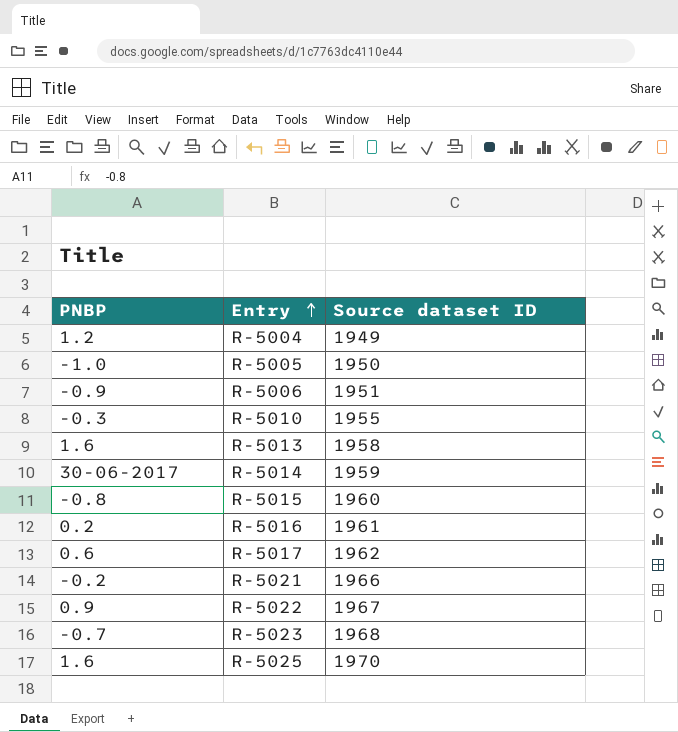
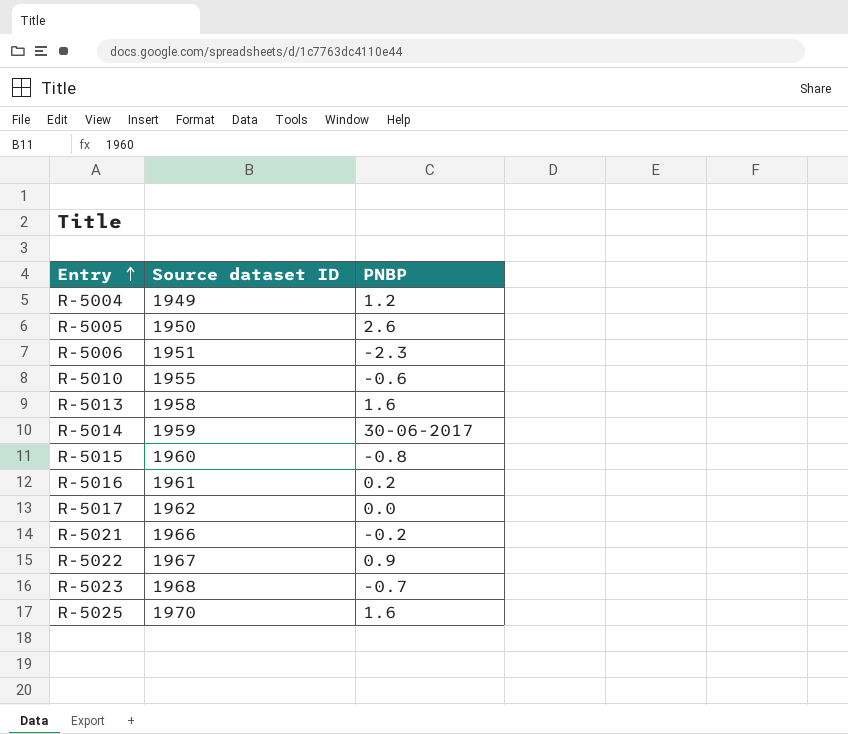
column PNBP | position: 1 -> 3
R-5005 | PNBP: -1.0 -> 2.6
R-5006 | PNBP: -0.9 -> -2.3
R-5010 | PNBP: -0.3 -> -0.6
R-5017 | PNBP: 0.6 -> 0.0

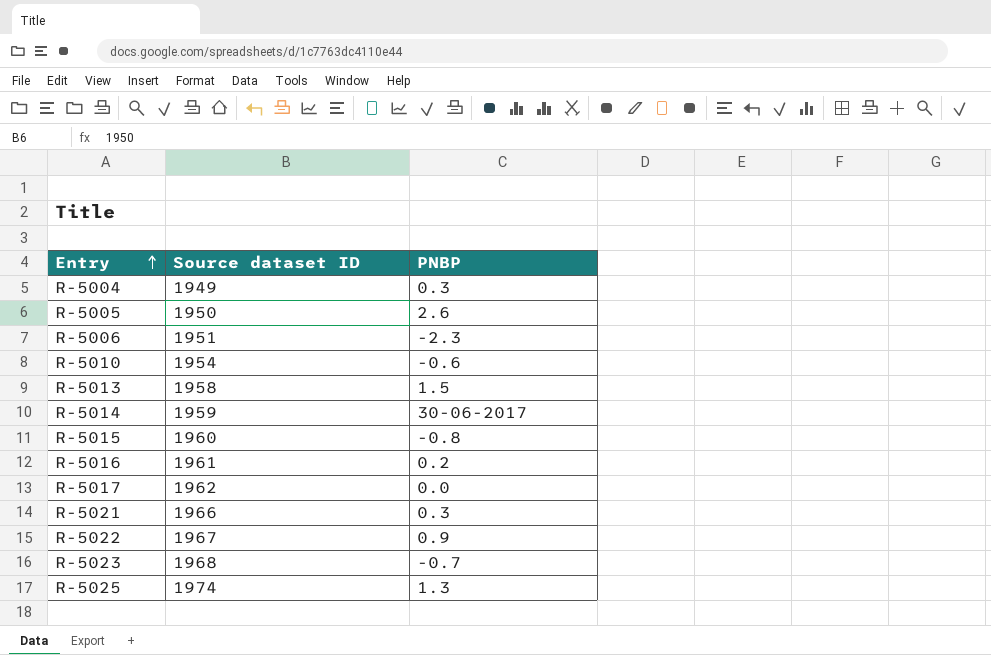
R-5004 | PNBP: 1.2 -> 0.3
R-5010 | Source dataset ID: 1955 -> 1954
R-5013 | PNBP: 1.6 -> 1.5
R-5021 | PNBP: -0.2 -> 0.3
R-5025 | Source dataset ID: 1970 -> 1974
R-5025 | PNBP: 1.6 -> 1.3

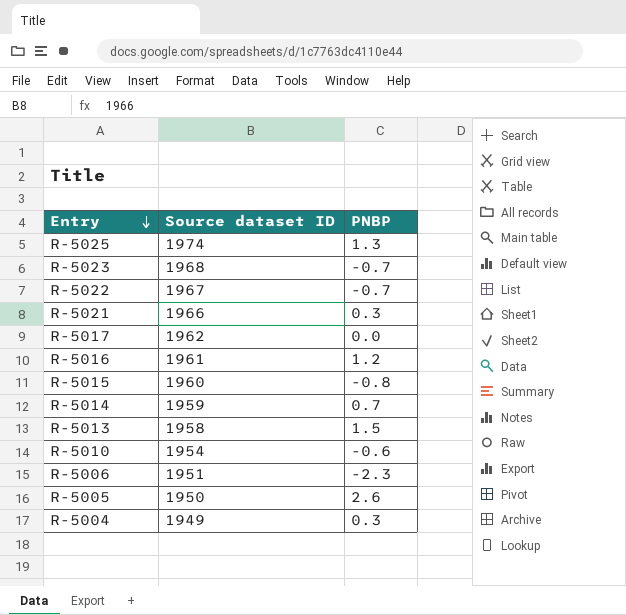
row order: Entry ascending -> Entry descending
R-5022 | PNBP: 0.9 -> -0.7
R-5016 | PNBP: 0.2 -> 1.2
R-5014 | PNBP: 30-06-2017 -> 0.7

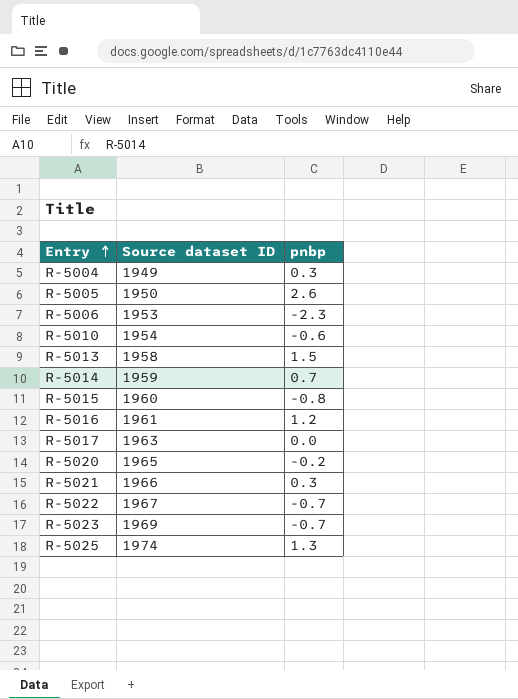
row order: Entry descending -> Entry ascending
column name: PNBP -> pnbp
R-5006 | Source dataset ID: 1951 -> 1953
R-5017 | Source dataset ID: 1962 -> 1963
row R-5020: none -> 1965 | -0.2
R-5023 | Source dataset ID: 1968 -> 1969

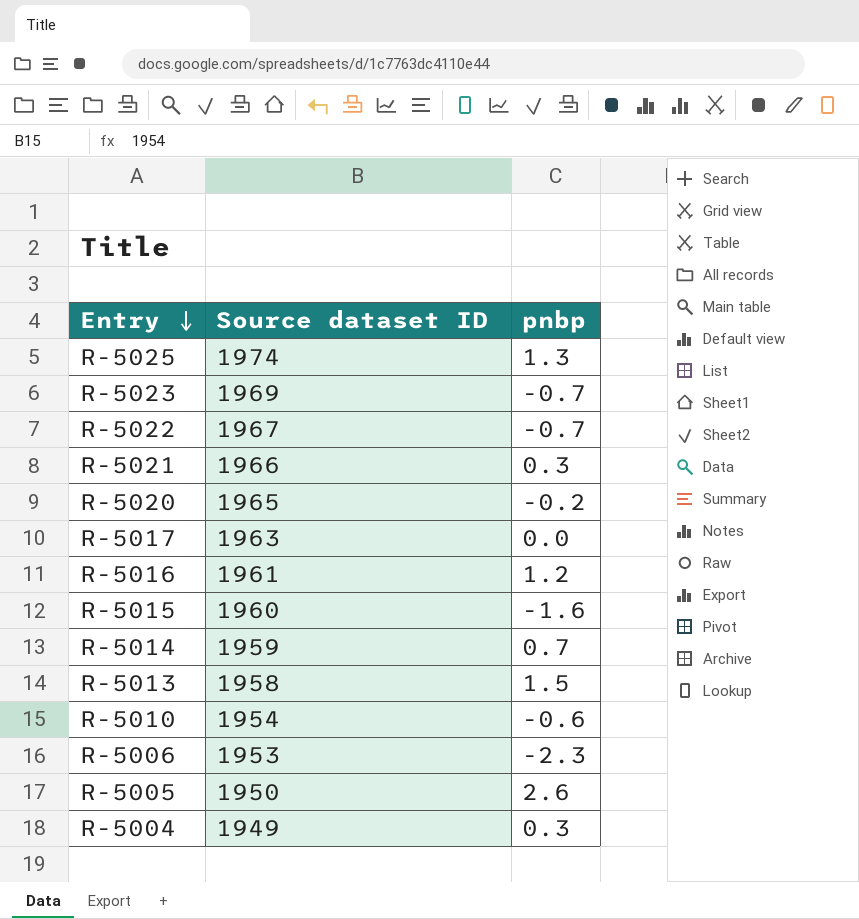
row order: Entry ascending -> Entry descending
R-5015 | pnbp: -0.8 -> -1.6

